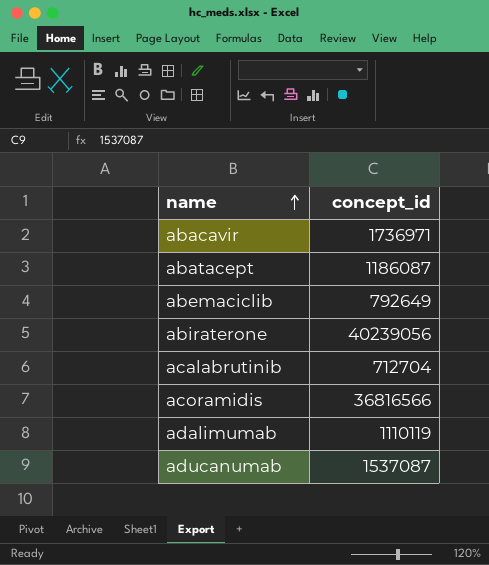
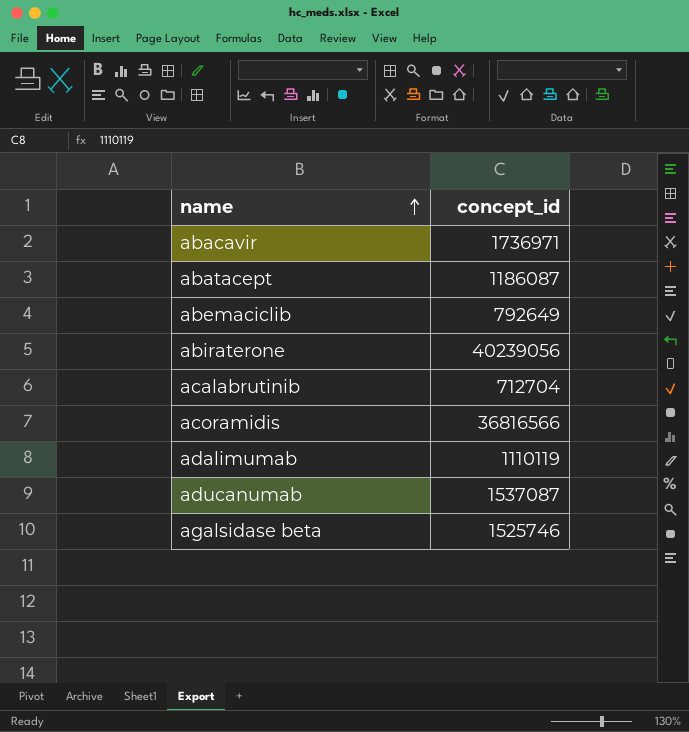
row agalsidase beta: none -> 1525746

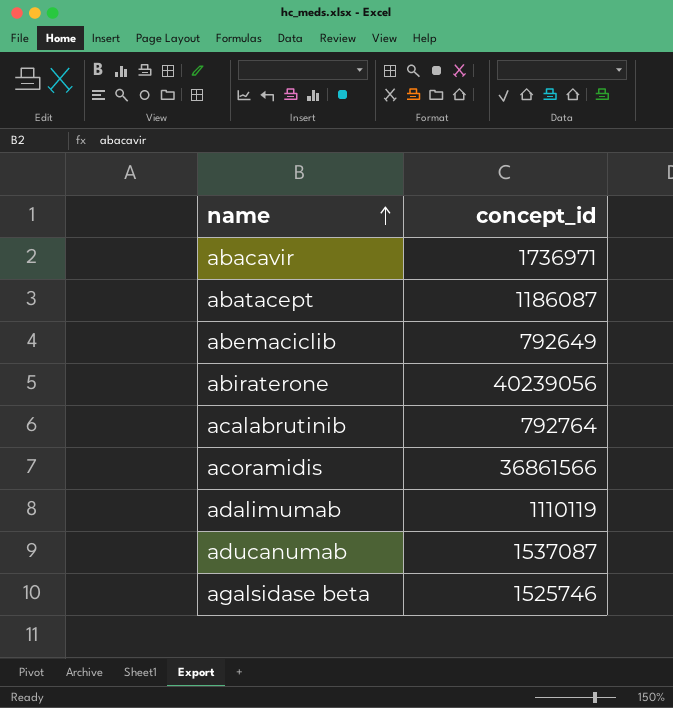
acalabrutinib | concept_id: 712704 -> 792764
acoramidis | concept_id: 36816566 -> 36861566

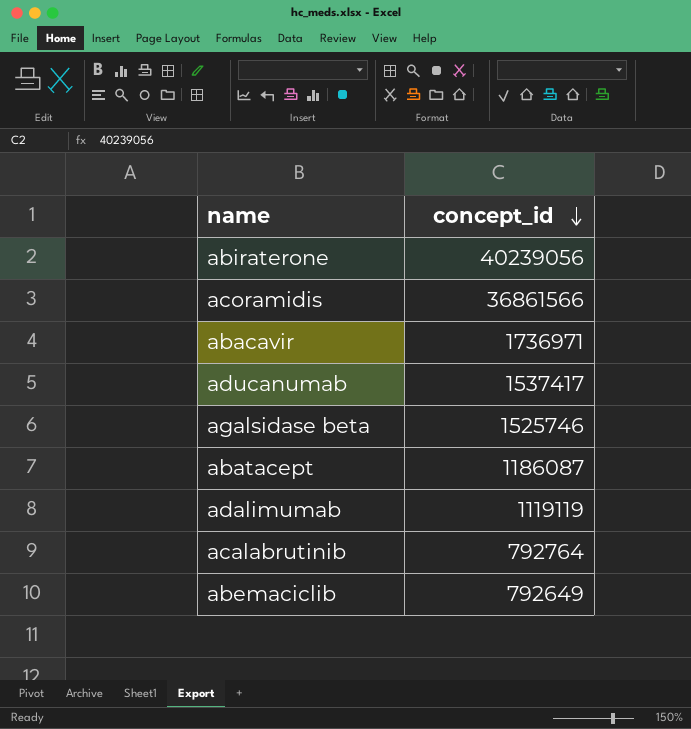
row order: name ascending -> concept_id descending
aducanumab | concept_id: 1537087 -> 1537417
adalimumab | concept_id: 1110119 -> 1119119

